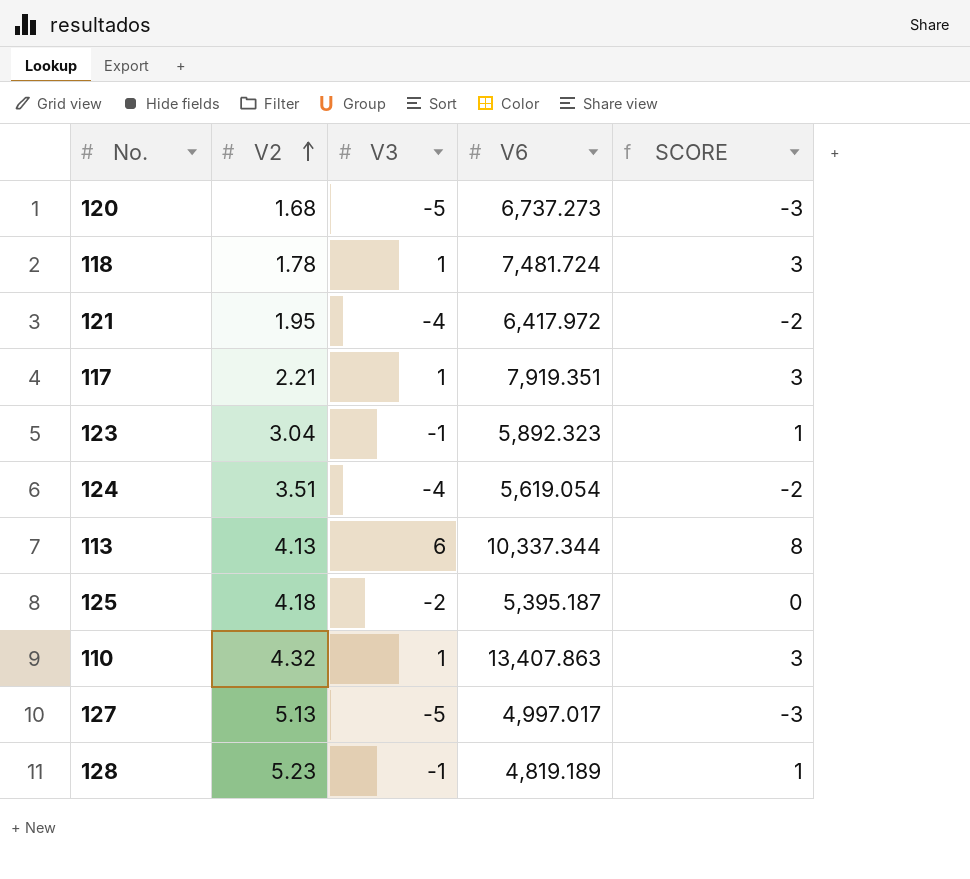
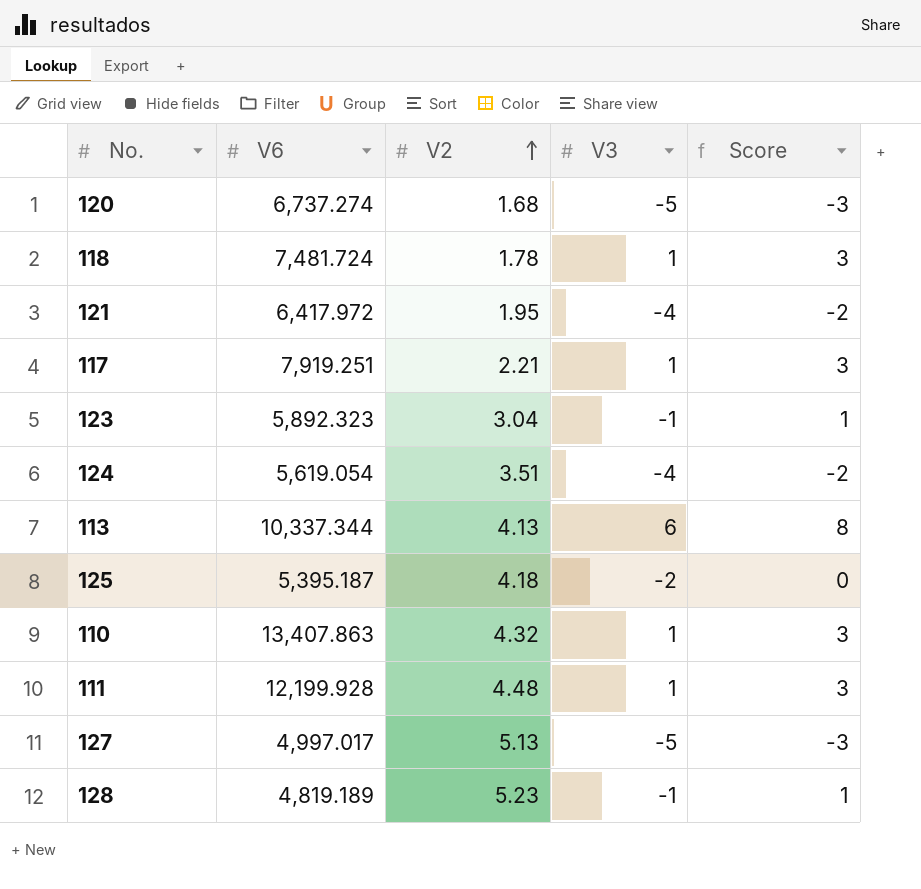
column V6 | position: 4 -> 2
column name: SCORE -> Score
120 | V6: 6,737.273 -> 6,737.274
117 | V6: 7,919.351 -> 7,919.251
row 111: none -> 12,199.928 | 4.48 | 1 | 3

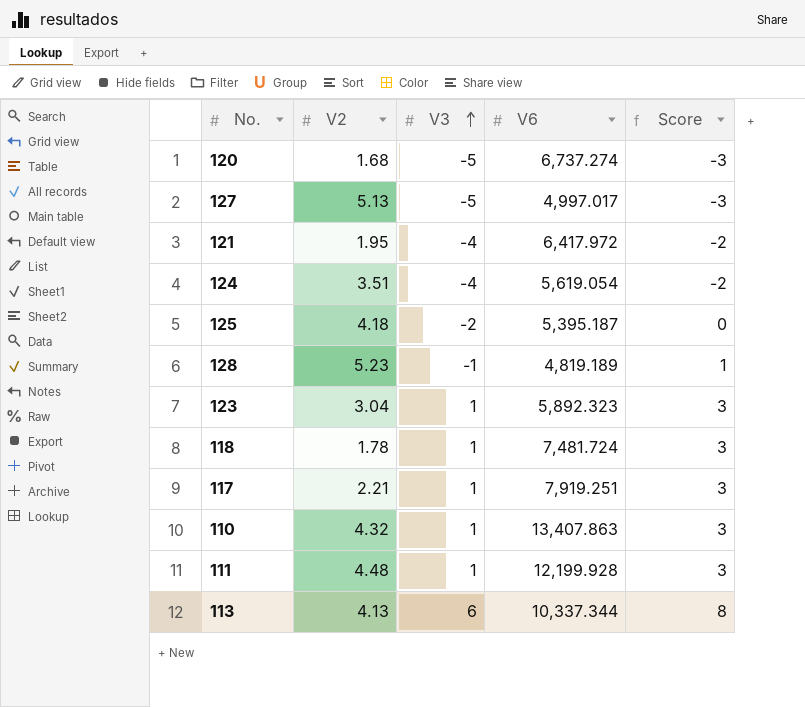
row order: V2 ascending -> V3 ascending
column V6 | position: 2 -> 4
123 | V3: -1 -> 1
123 | Score: 1 -> 3

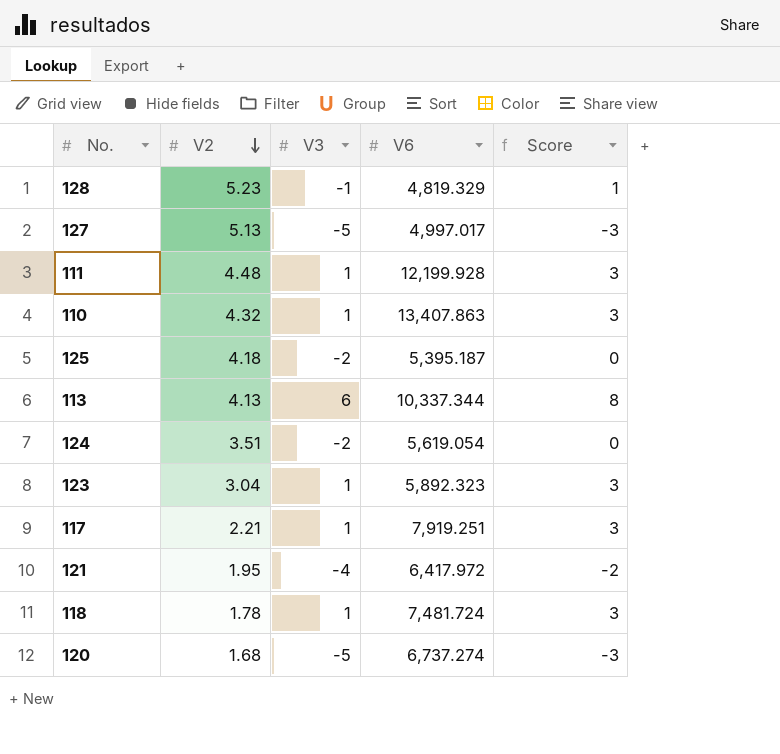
row order: V3 ascending -> V2 descending
128 | V6: 4,819.189 -> 4,819.329
124 | V3: -4 -> -2
124 | Score: -2 -> 0

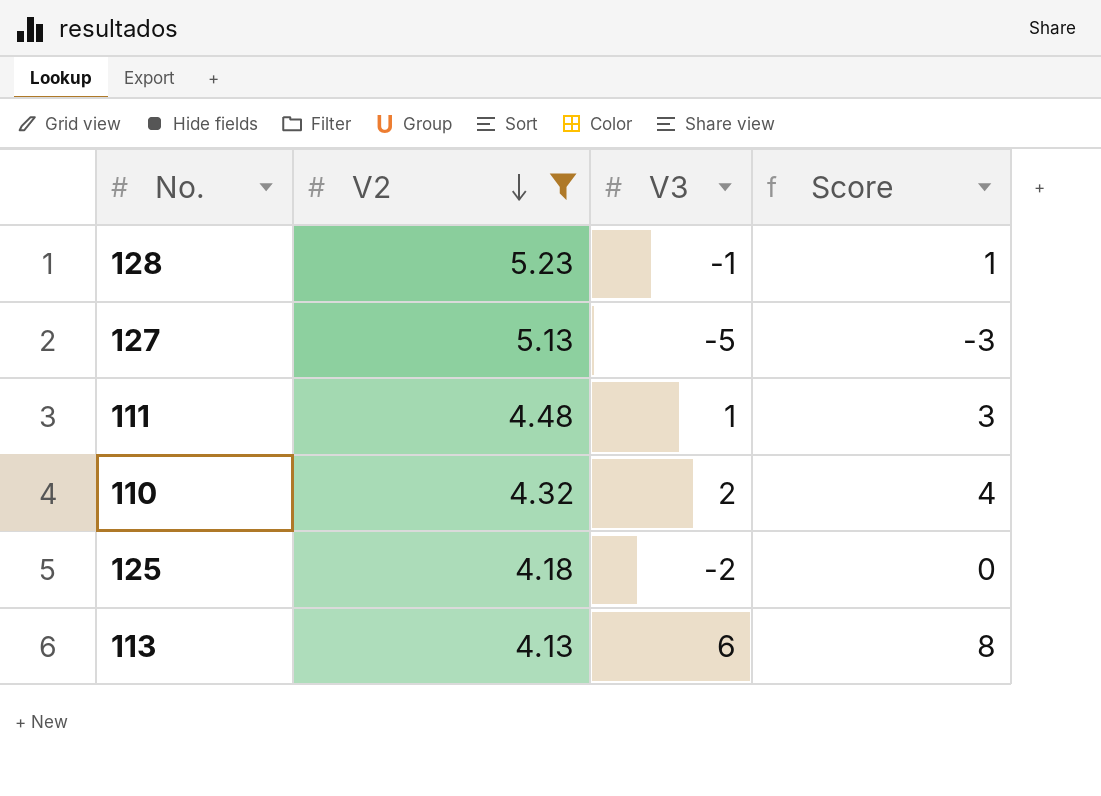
filter: none -> V2 >= 4.13
column V6 | position: 4 -> none
110 | V3: 1 -> 2
110 | Score: 3 -> 4

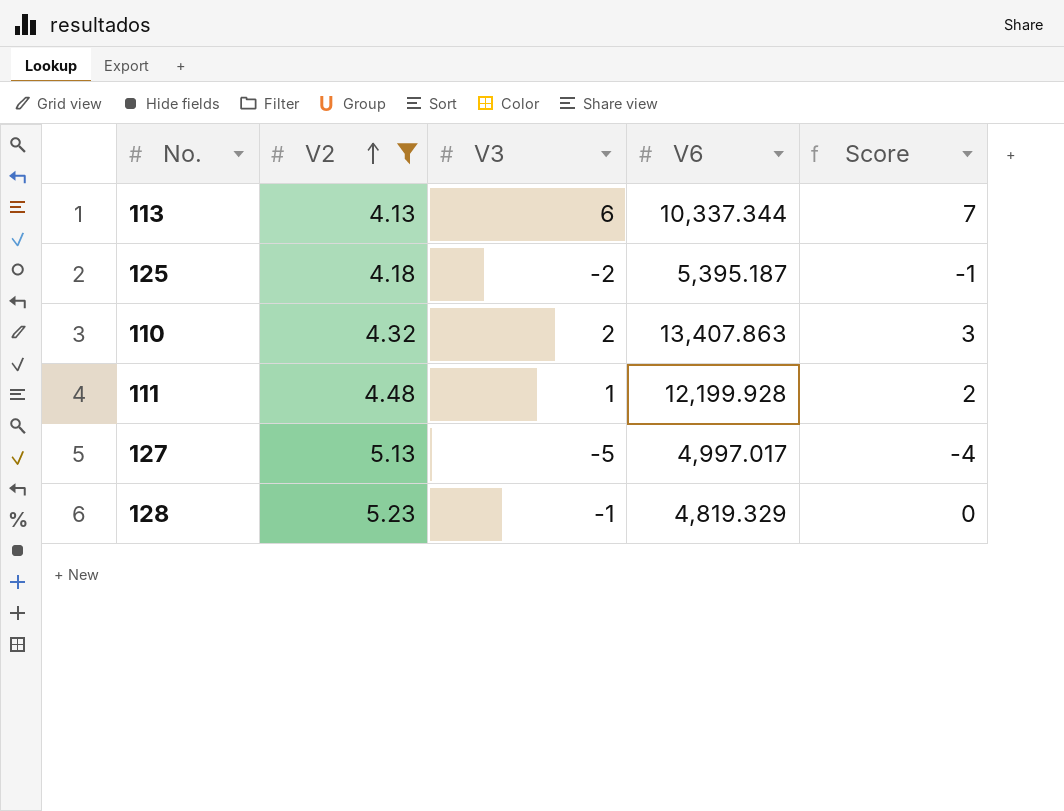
row order: V2 descending -> V2 ascending
column V6 | position: none -> 4
column Score | formula: [V3] + 2 -> [V3] + 1

